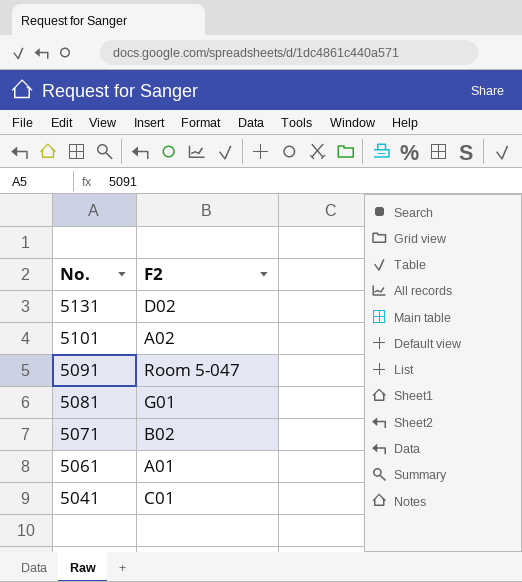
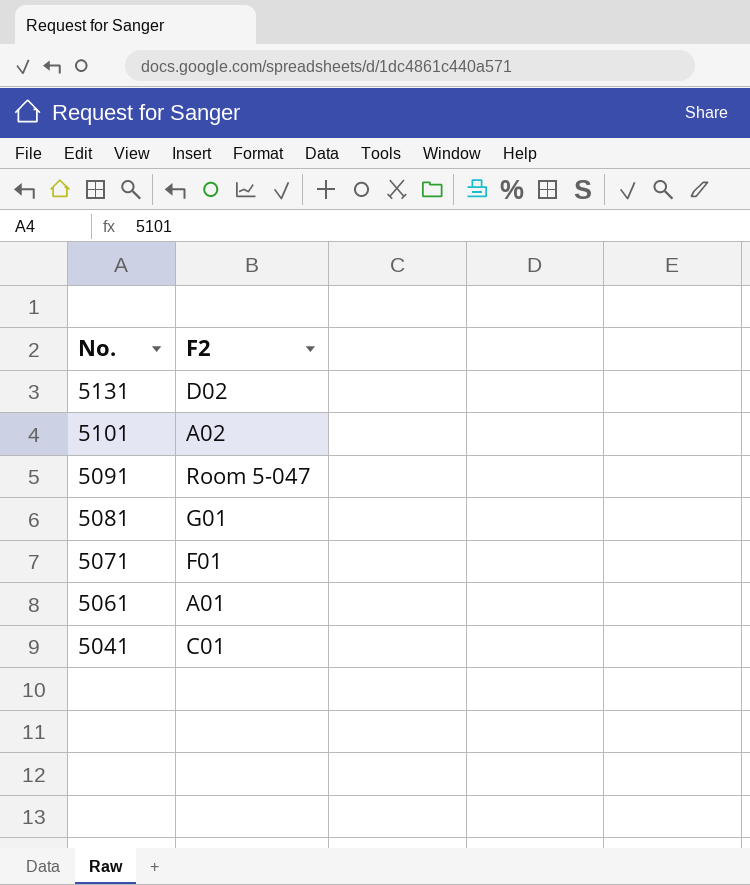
5071 | F2: B02 -> F01

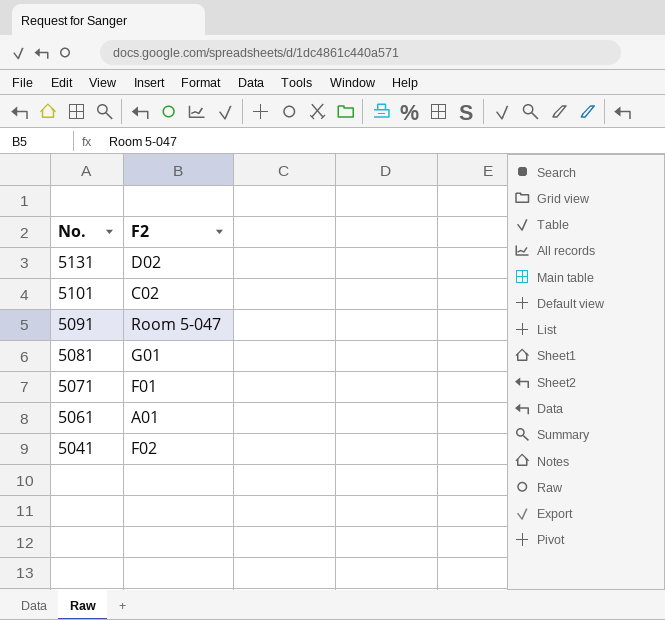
5101 | F2: A02 -> C02
5041 | F2: C01 -> F02

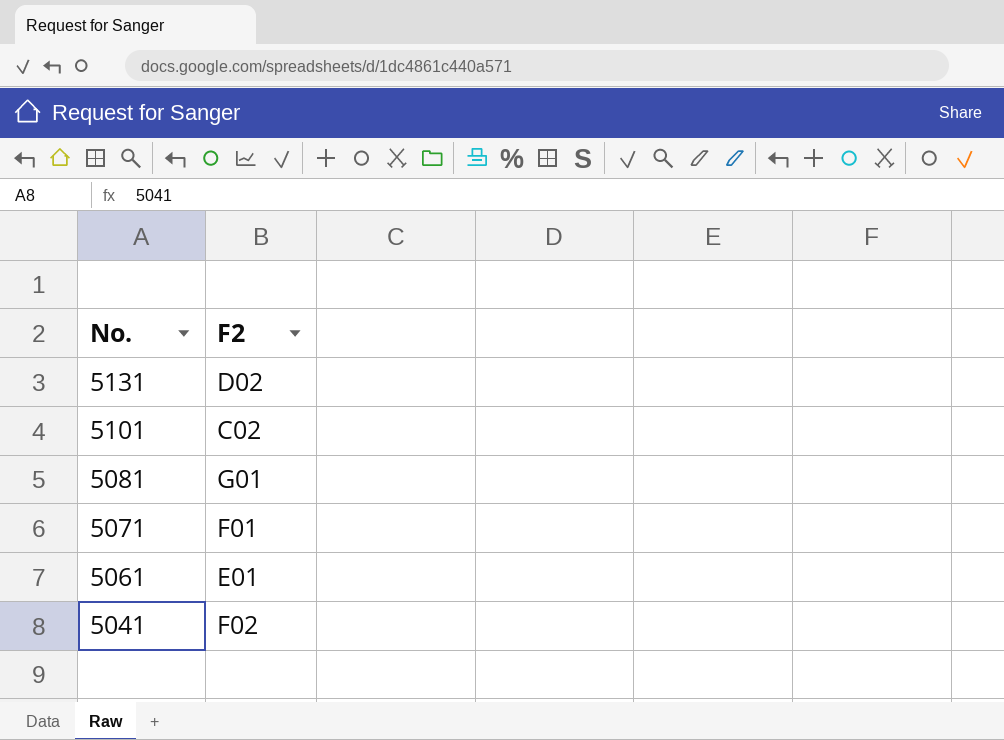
row 5091: Room 5-047 -> none
5061 | F2: A01 -> E01

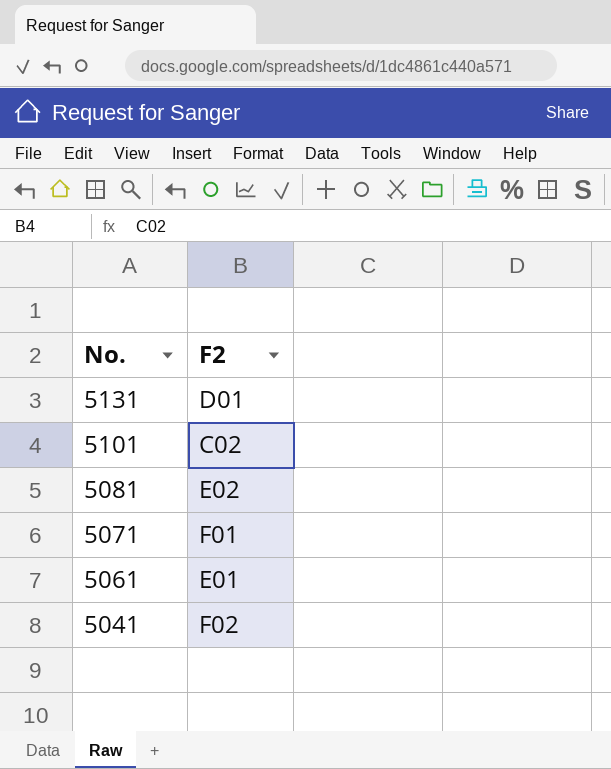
5131 | F2: D02 -> D01
5081 | F2: G01 -> E02

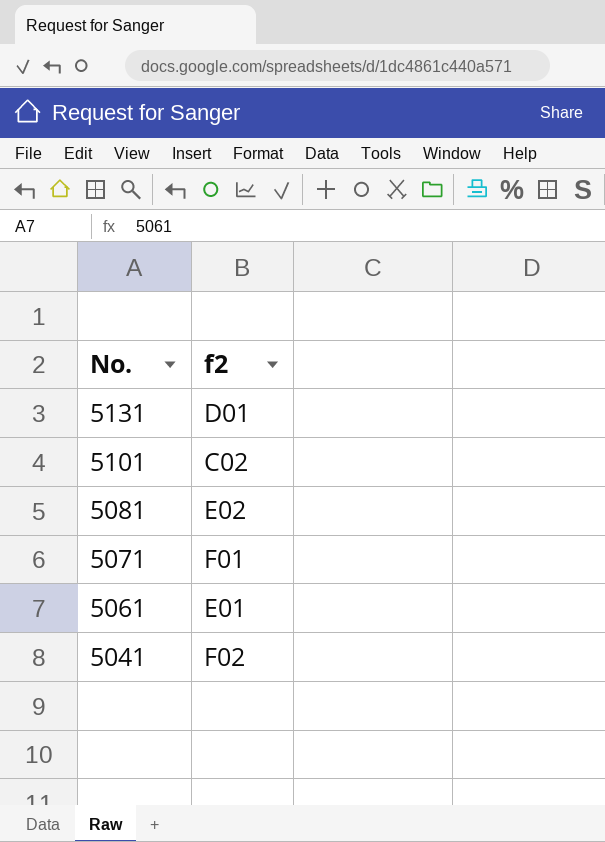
column name: F2 -> f2

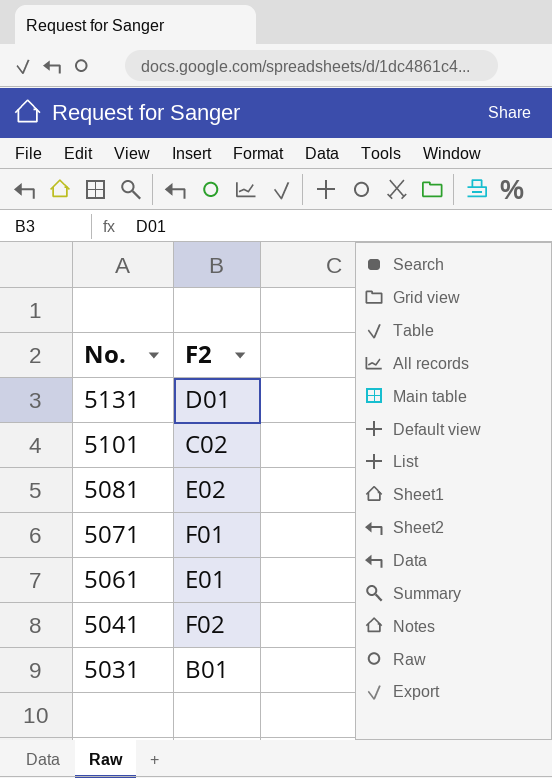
column name: f2 -> F2
row 5031: none -> B01

